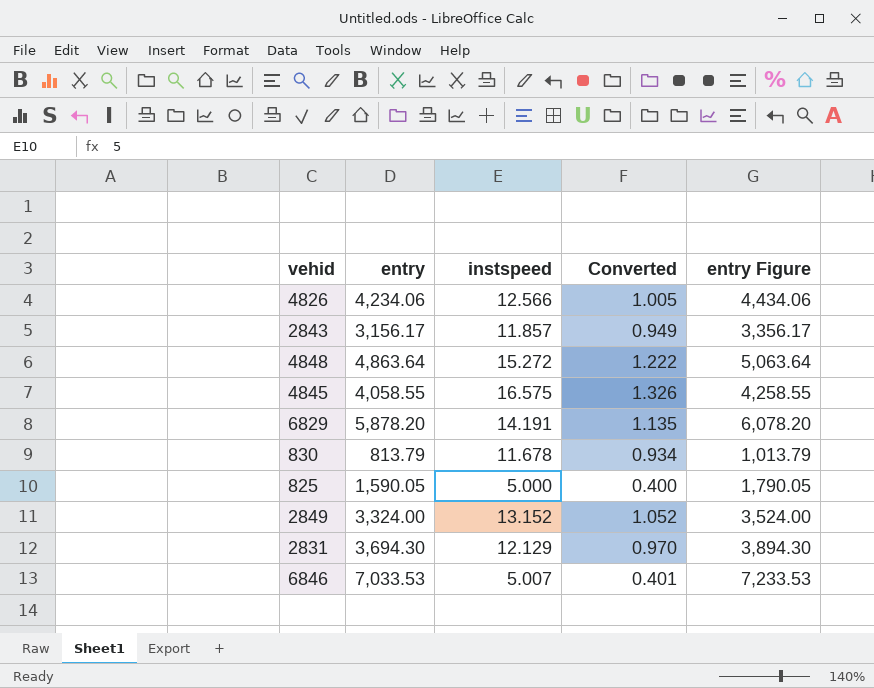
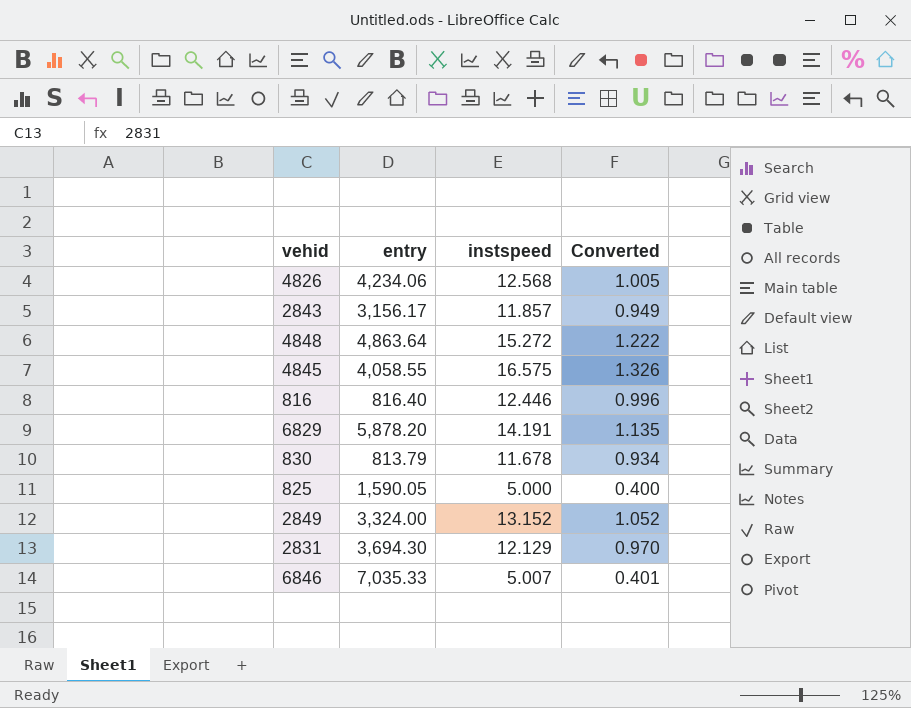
column entry Figure | formula: [entry] + 200 -> none
4826 | instspeed: 12.566 -> 12.568
row 816: none -> 816.40 | 12.446 | 0.996
6846 | entry: 7,033.53 -> 7,035.33

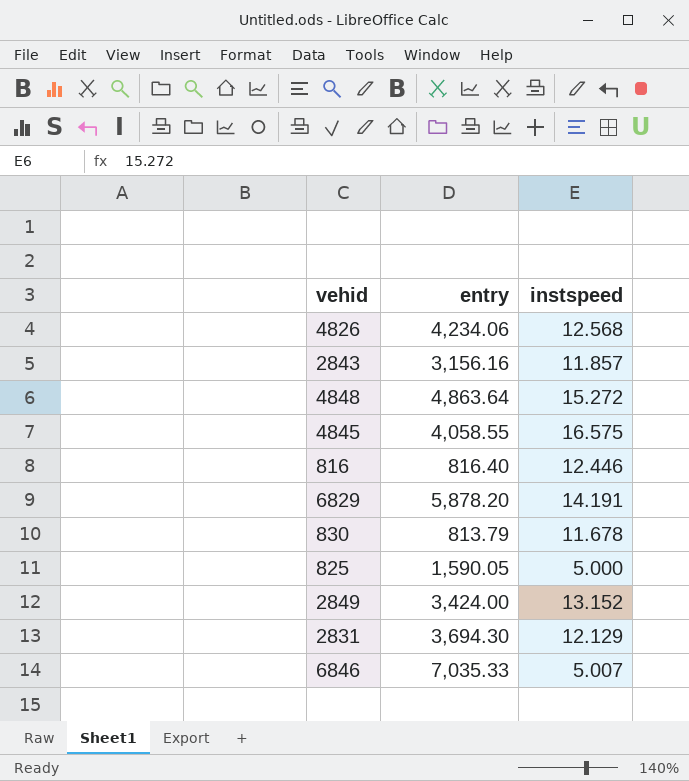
column Converted | formula: [instspeed] * 0.08 -> none
2843 | entry: 3,156.17 -> 3,156.16
2849 | entry: 3,324.00 -> 3,424.00

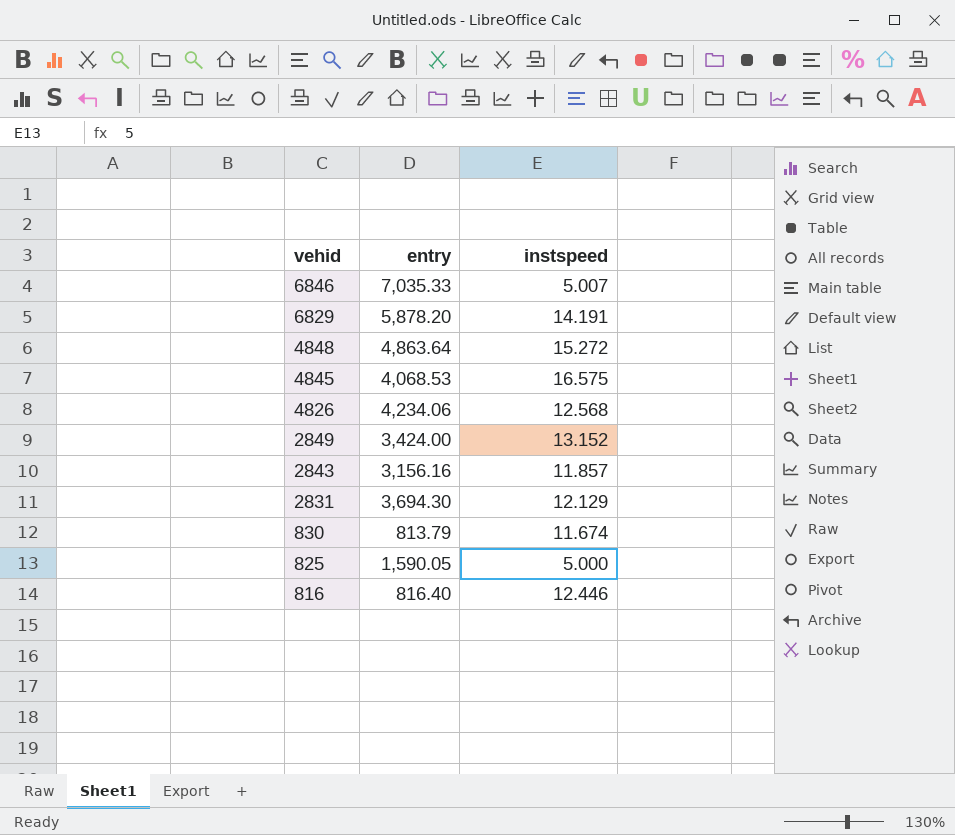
row order: none -> vehid descending
4845 | entry: 4,058.55 -> 4,068.53
830 | instspeed: 11.678 -> 11.674

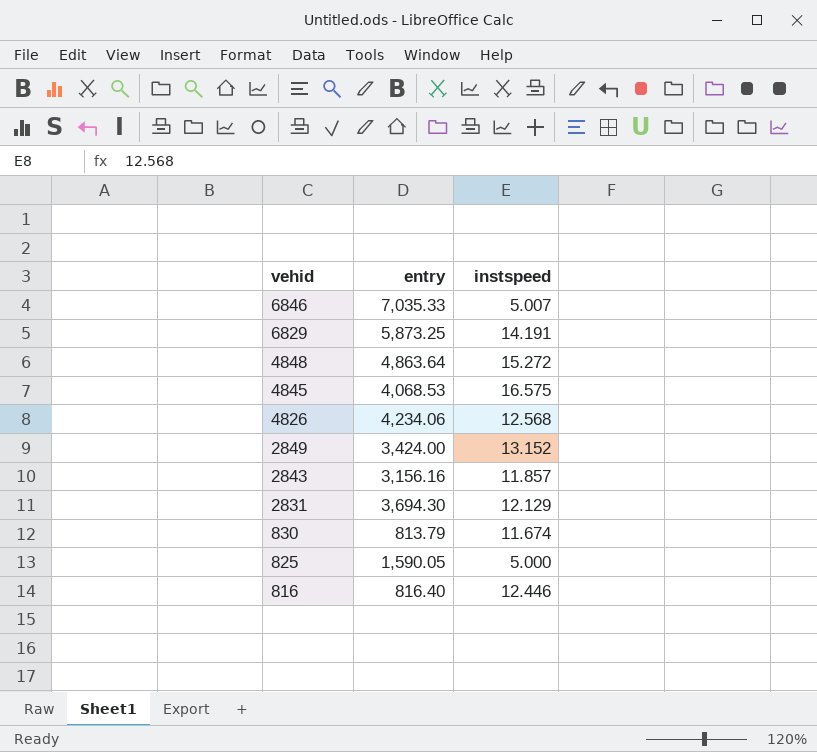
6829 | entry: 5,878.20 -> 5,873.25

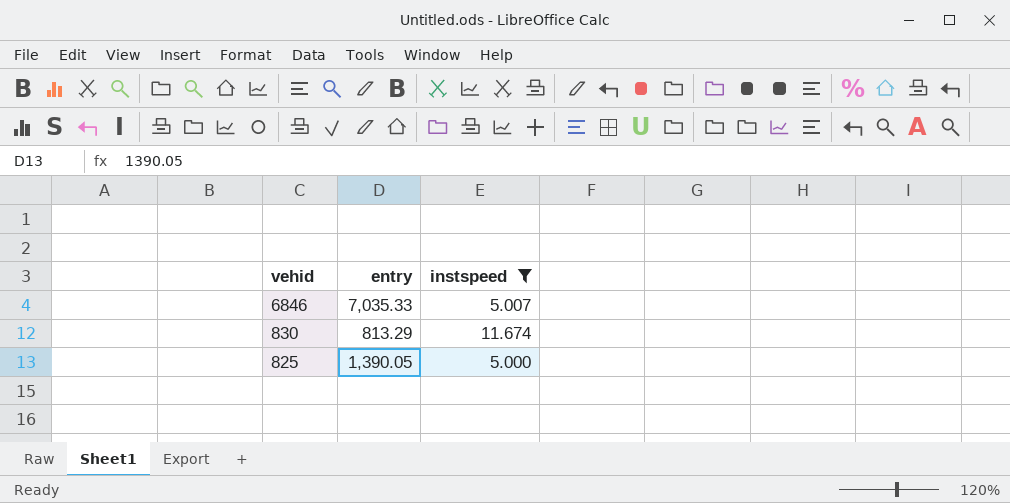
filter: none -> instspeed <= 11.674
830 | entry: 813.79 -> 813.29
825 | entry: 1,590.05 -> 1,390.05

